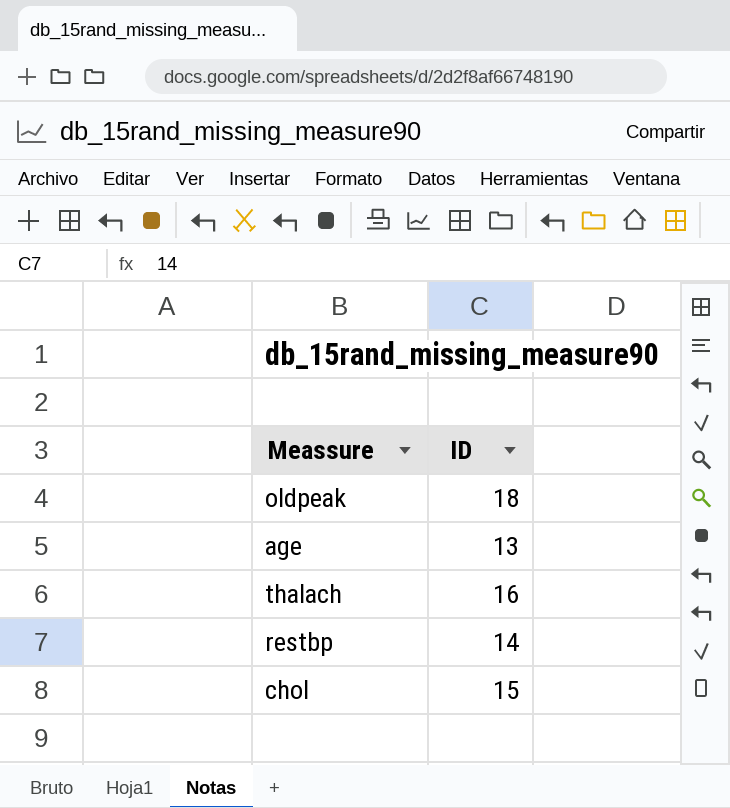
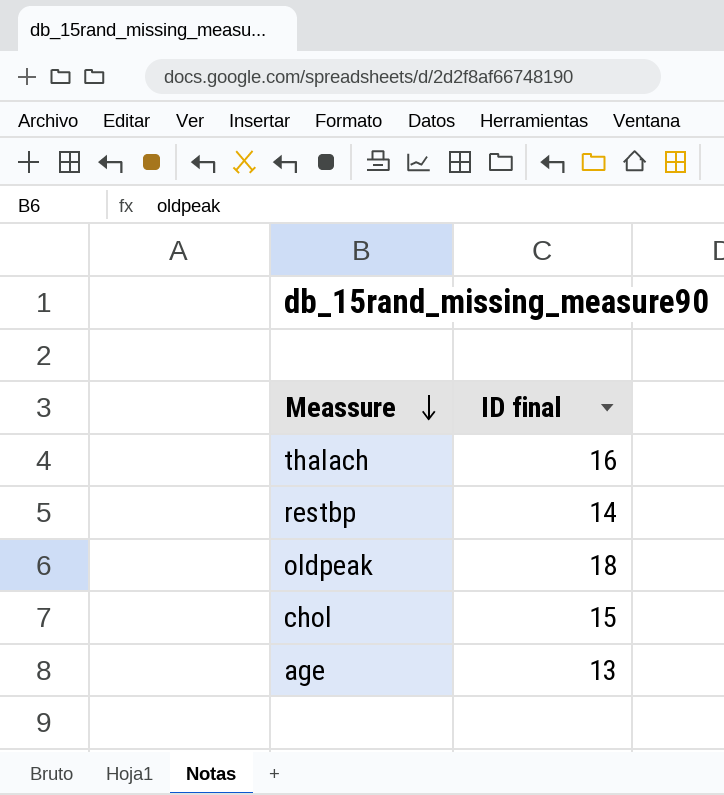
row order: none -> Meassure descending
column name: ID -> ID final

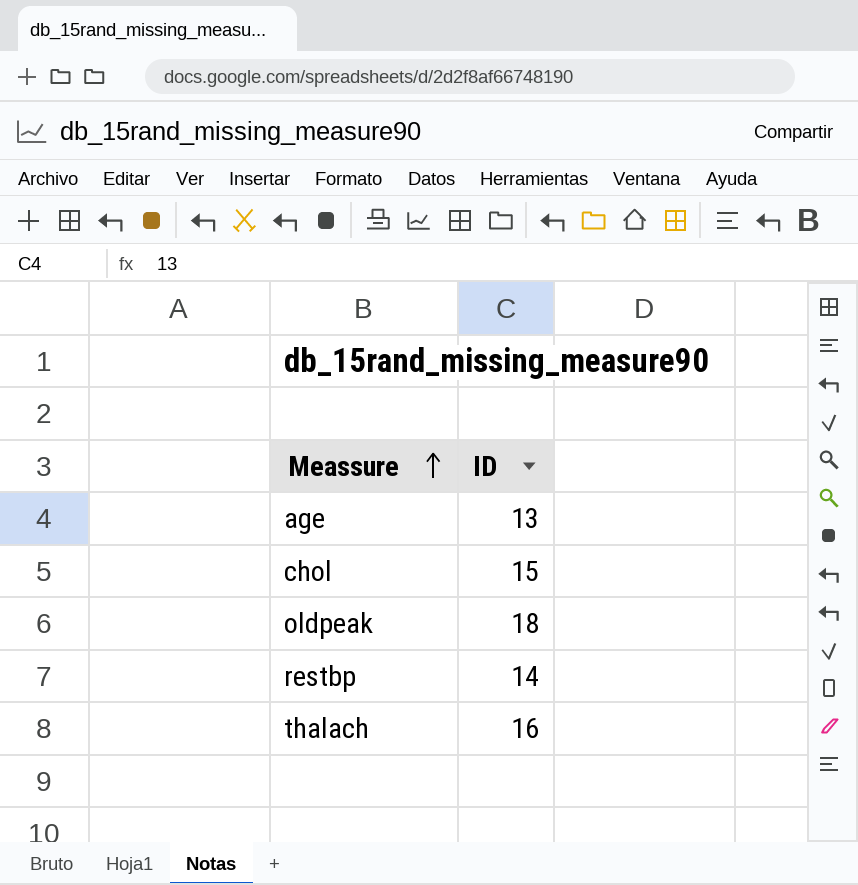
row order: Meassure descending -> Meassure ascending
column name: ID final -> ID

